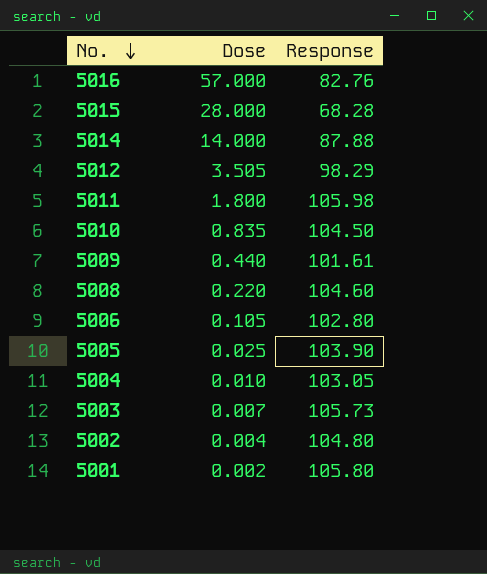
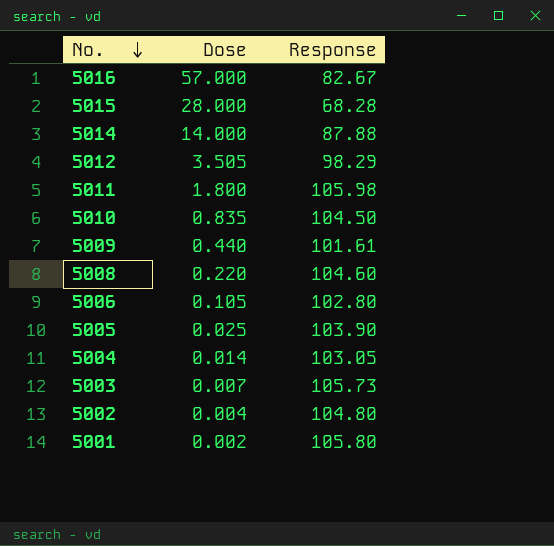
5016 | Response: 82.76 -> 82.67
5004 | Dose: 0.010 -> 0.014

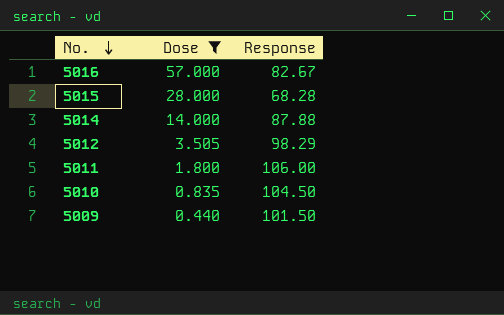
filter: none -> Dose >= 0.440
5011 | Response: 105.98 -> 106.00
5009 | Response: 101.61 -> 101.50

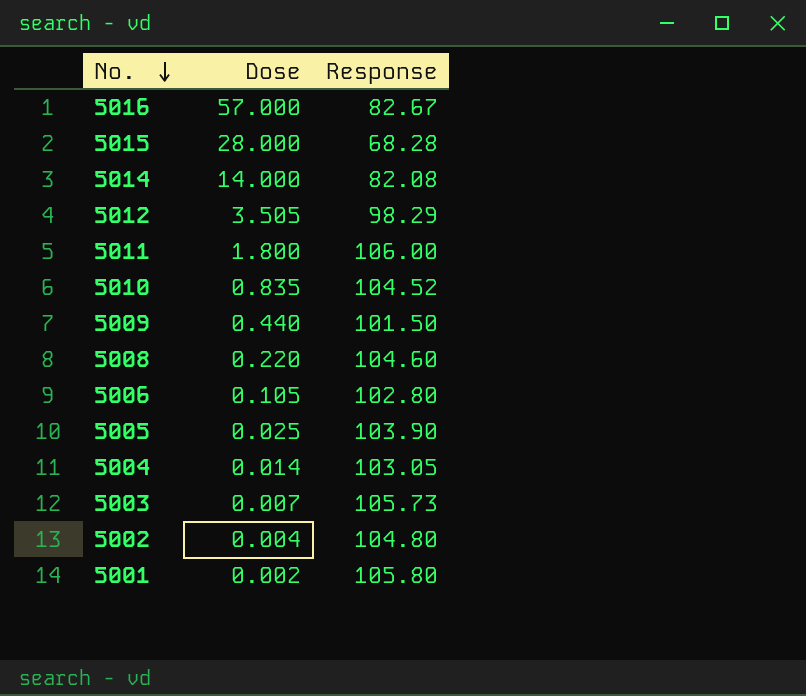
filter: Dose >= 0.440 -> none
5014 | Response: 87.88 -> 82.08
5010 | Response: 104.50 -> 104.52

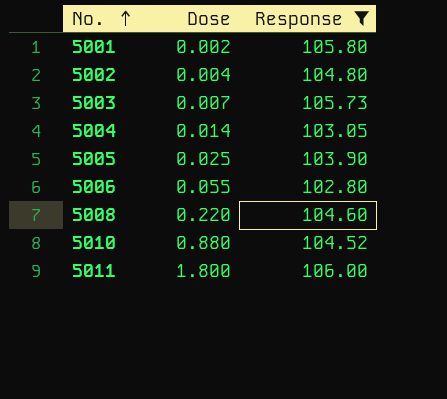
filter: none -> Response >= 102.80
row order: No. descending -> No. ascending
5006 | Dose: 0.105 -> 0.055
5010 | Dose: 0.835 -> 0.880

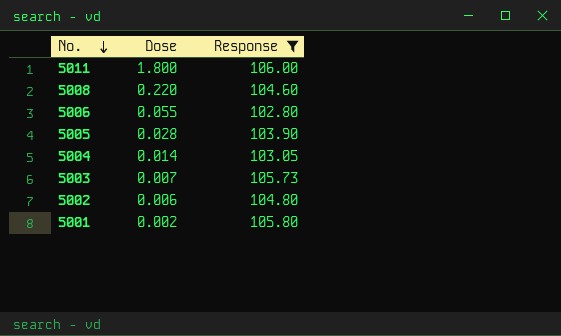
row order: No. ascending -> No. descending
row 5010: 0.880 | 104.52 -> none
5005 | Dose: 0.025 -> 0.028
5002 | Dose: 0.004 -> 0.006

